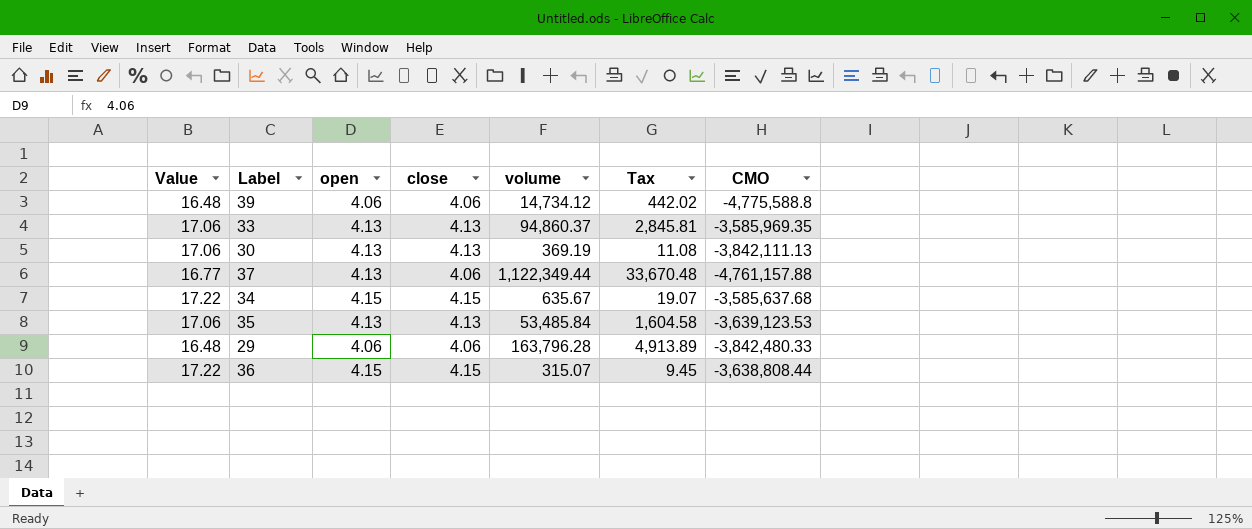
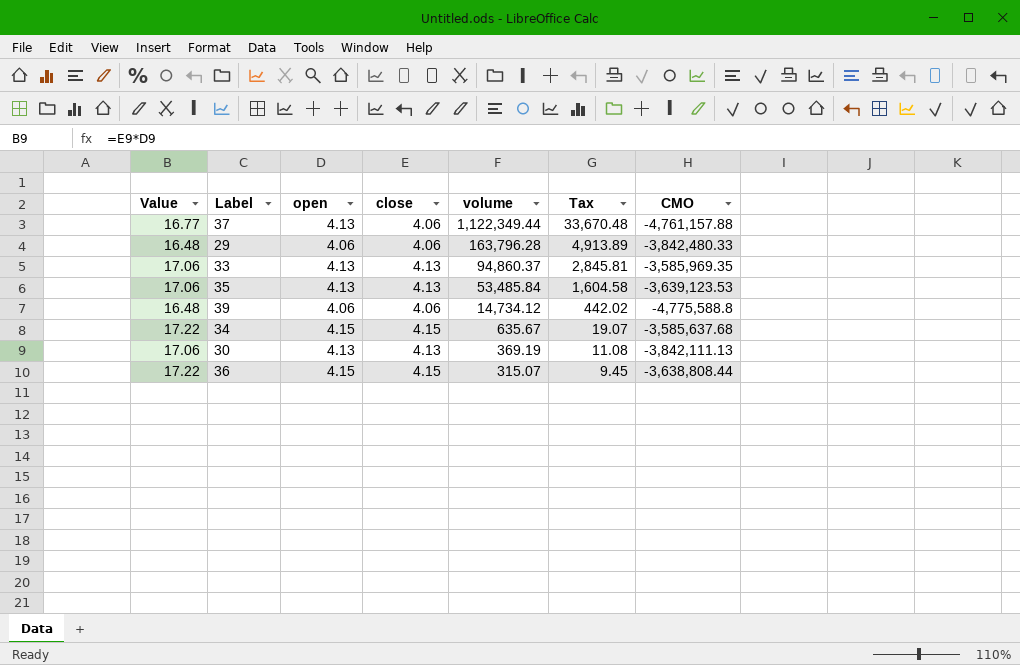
row order: none -> volume descending

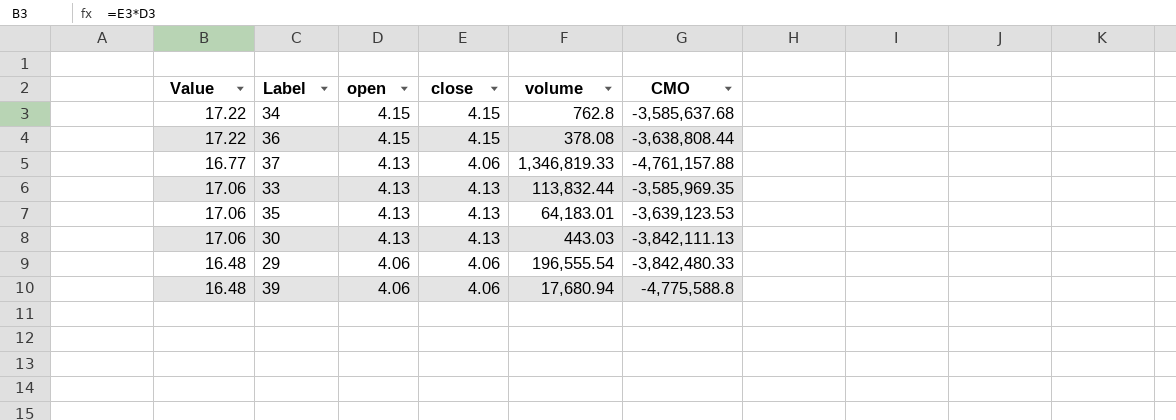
row order: volume descending -> open descending
column Tax | formula: [volume] * 0.03 -> none
34 | volume: 635.67 -> 762.8
36 | volume: 315.07 -> 378.08
37 | volume: 1,122,349.44 -> 1,346,819.33
33 | volume: 94,860.37 -> 113,832.44
35 | volume: 53,485.84 -> 64,183.01
30 | volume: 369.19 -> 443.03
29 | volume: 163,796.28 -> 196,555.54
39 | volume: 14,734.12 -> 17,680.94

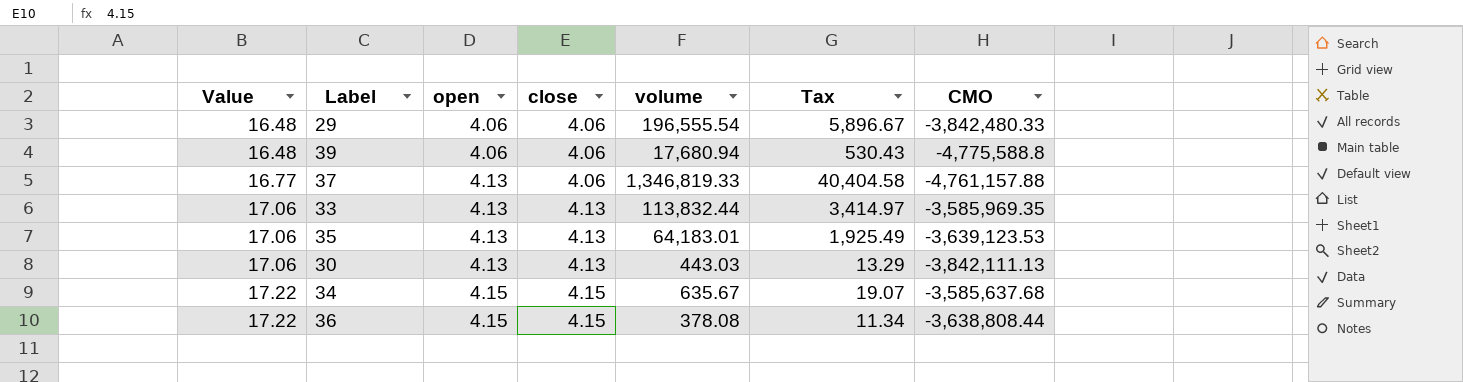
row order: open descending -> Value ascending
column Tax | formula: none -> [volume] * 0.03
34 | volume: 762.8 -> 635.67

